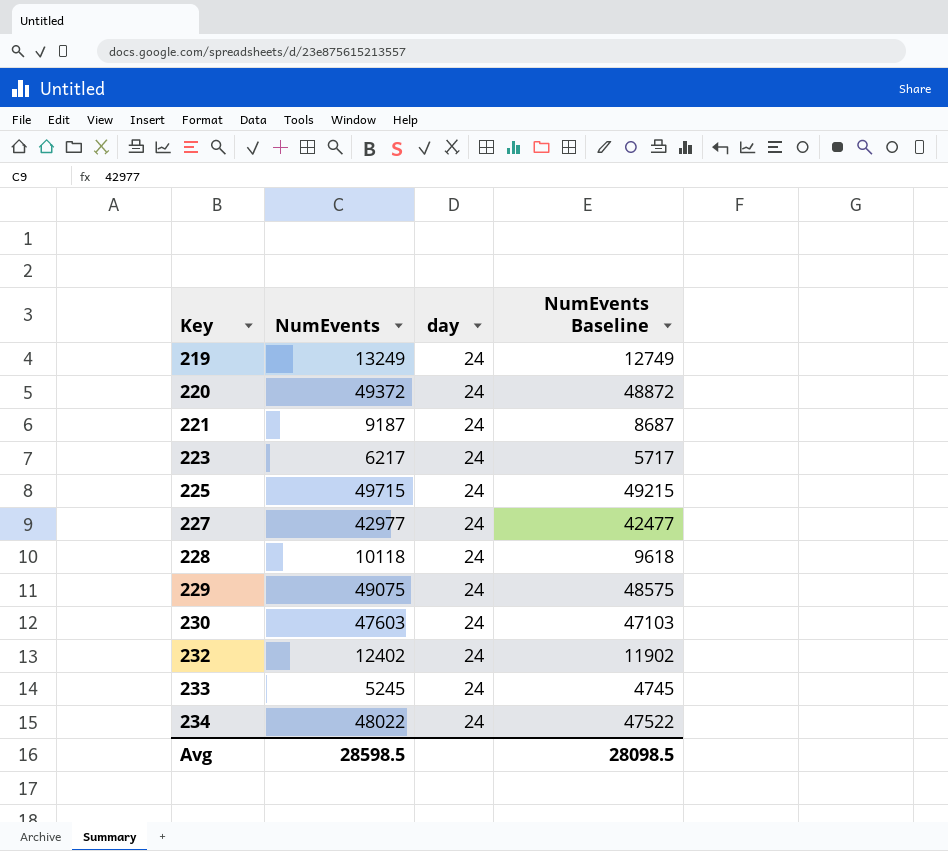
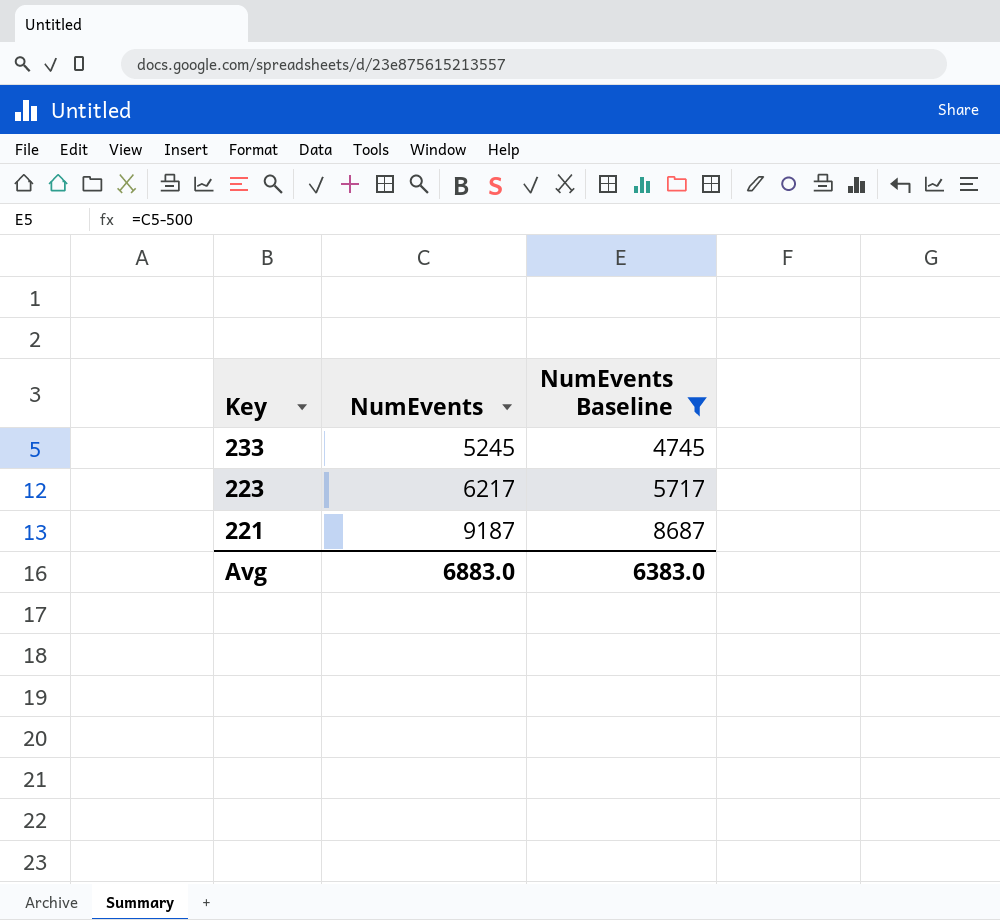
filter: none -> NumEvents Baseline <= 8687
row order: Key ascending -> Key descending
column day | position: 3 -> none
Avg | NumEvents: 28598.5 -> 6883.0
Avg | NumEvents Baseline: 28098.5 -> 6383.0

